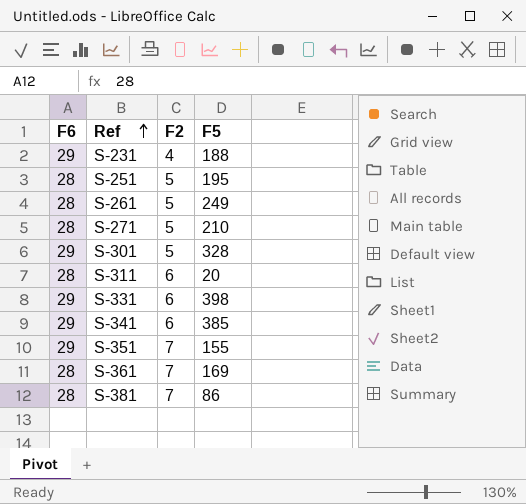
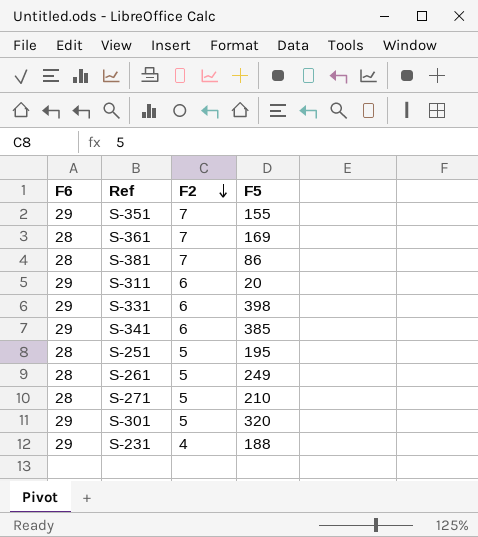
row order: Ref ascending -> F2 descending
S-311 | F6: 28 -> 29
S-301 | F5: 328 -> 320

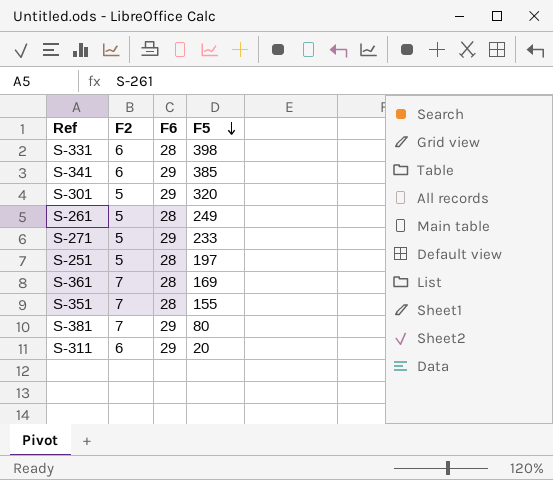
row order: F2 descending -> F5 descending
column F6 | position: 1 -> 3
row S-231: 29 | 4 | 188 -> none
S-331 | F6: 29 -> 28
S-271 | F6: 28 -> 29
S-271 | F5: 210 -> 233
S-251 | F5: 195 -> 197
S-351 | F6: 29 -> 28
S-381 | F6: 28 -> 29
S-381 | F5: 86 -> 80

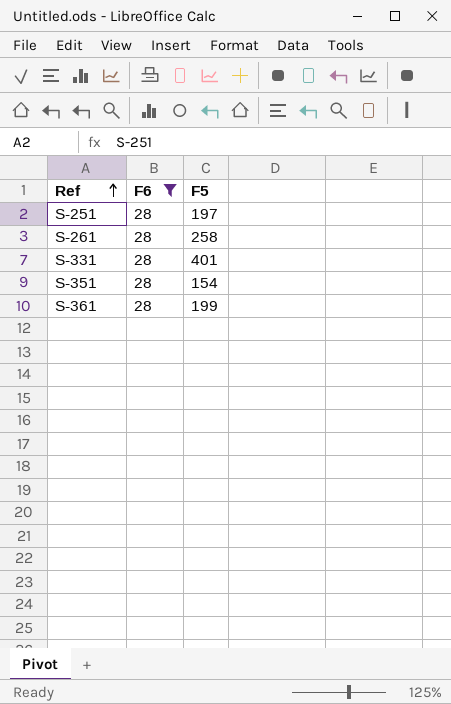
filter: none -> F6 = 28
row order: F5 descending -> Ref ascending
column F2 | position: 2 -> none
S-261 | F5: 249 -> 258
S-331 | F5: 398 -> 401
S-351 | F5: 155 -> 154
S-361 | F5: 169 -> 199

